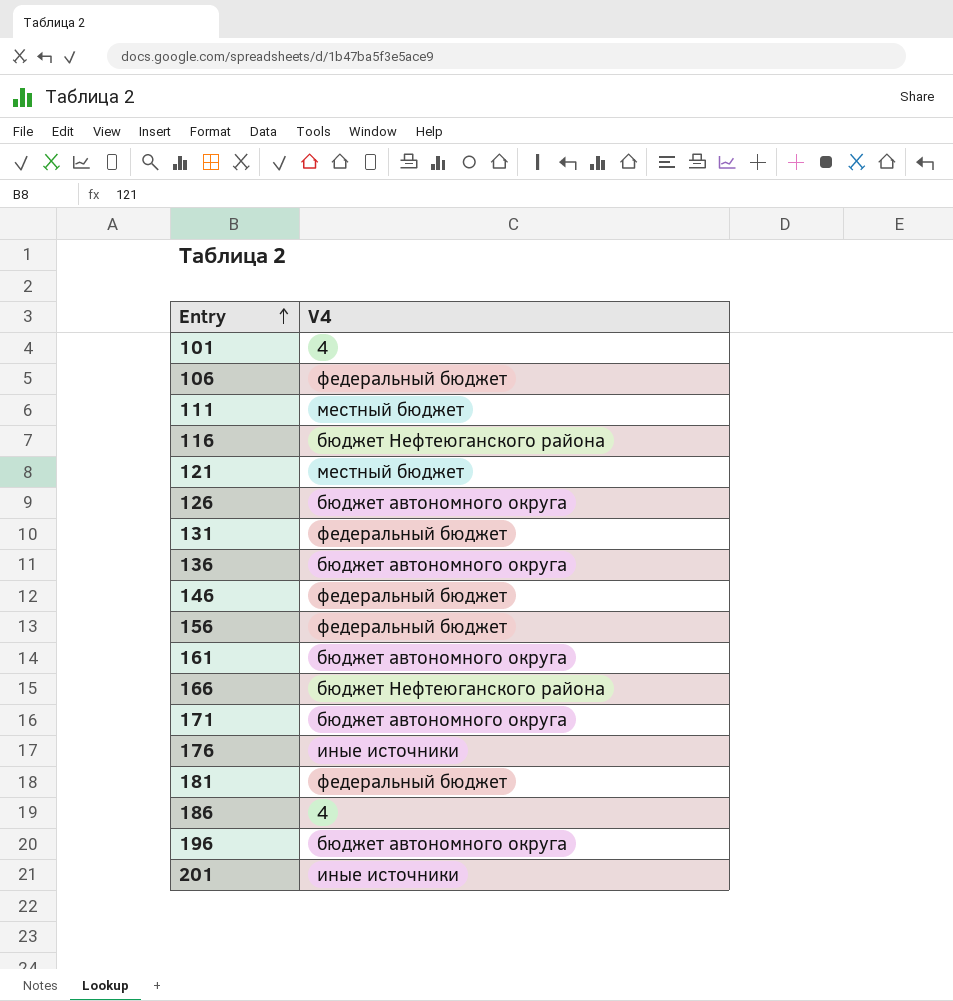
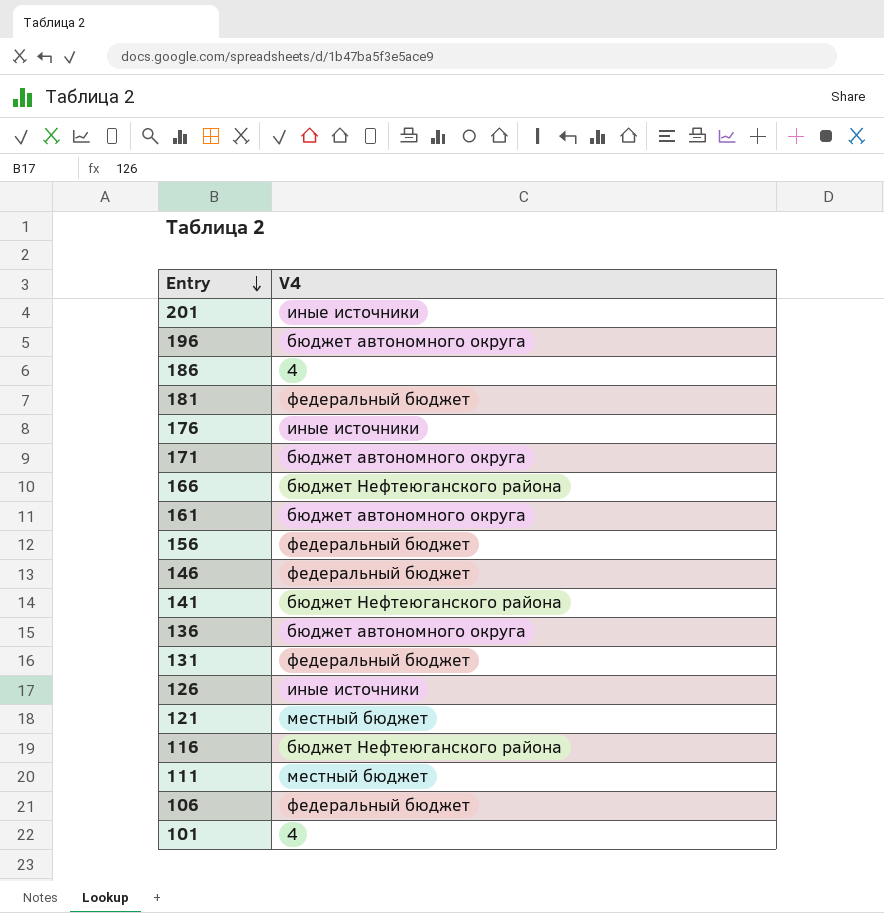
row order: Entry ascending -> Entry descending
row 141: none -> бюджет Нефтеюганского района
126 | V4: бюджет автономного округа -> иные источники

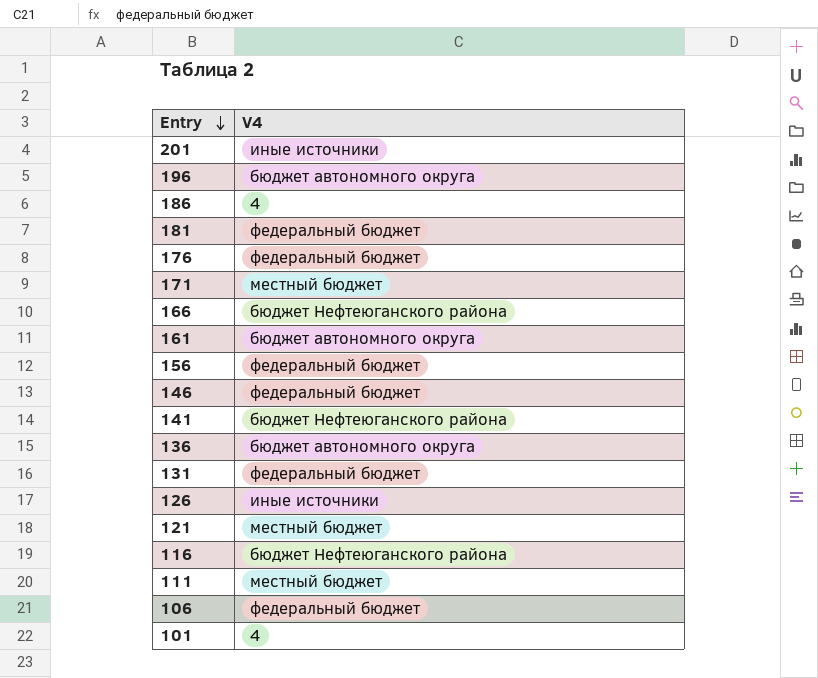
176 | V4: иные источники -> федеральный бюджет
171 | V4: бюджет автономного округа -> местный бюджет

